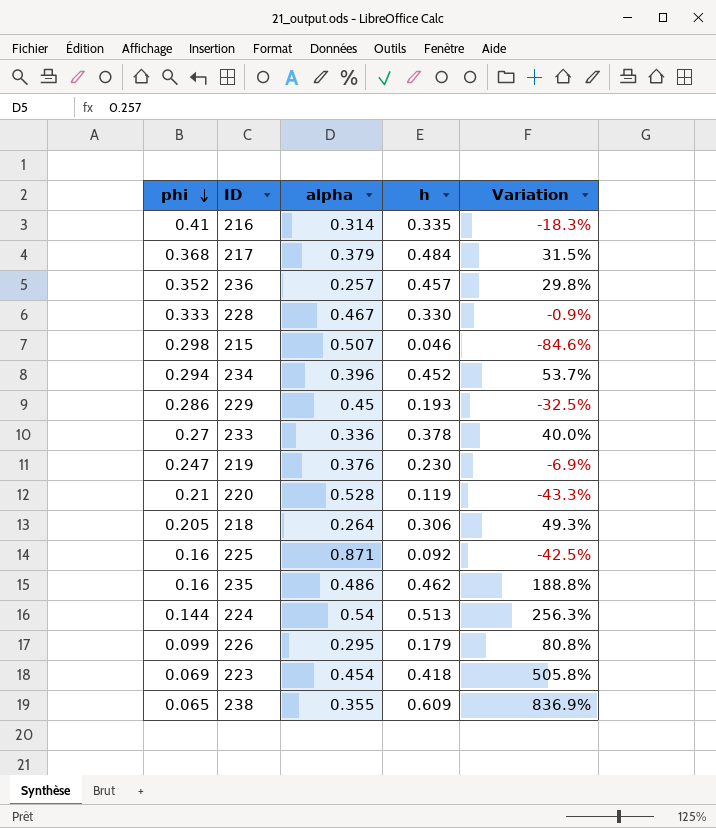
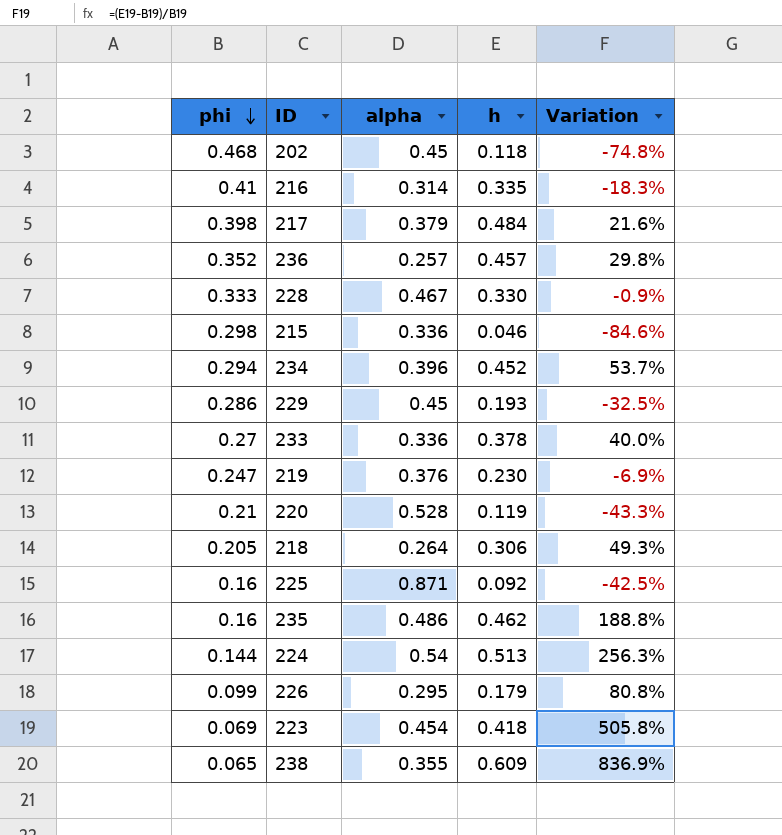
row 202: none -> 0.468 | 0.45 | 0.118 | -74.8%
217 | phi: 0.368 -> 0.398
217 | Variation: 31.5% -> 21.6%
215 | alpha: 0.507 -> 0.336

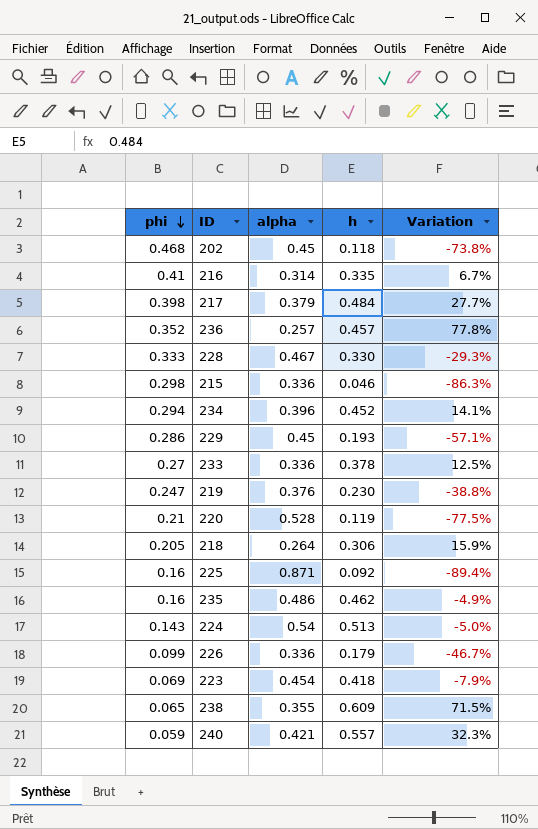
column Variation | formula: ([h] - [phi]) / [phi] -> ([h] - [alpha]) / [alpha]
224 | phi: 0.144 -> 0.143
226 | alpha: 0.295 -> 0.336
row 240: none -> 0.059 | 0.421 | 0.557 | 32.3%

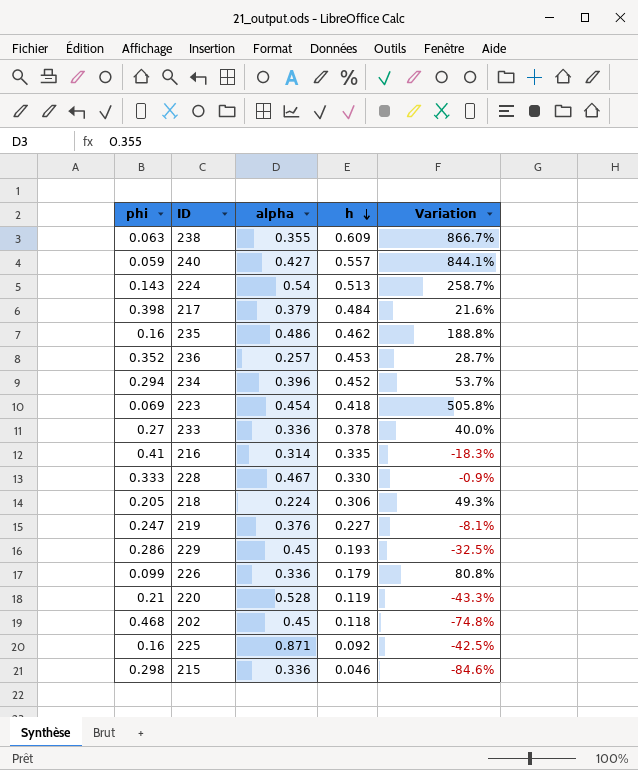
row order: phi descending -> h descending
column Variation | formula: ([h] - [alpha]) / [alpha] -> ([h] - [phi]) / [phi]
238 | phi: 0.065 -> 0.063
240 | alpha: 0.421 -> 0.427
236 | h: 0.457 -> 0.453
218 | alpha: 0.264 -> 0.224
219 | h: 0.230 -> 0.227

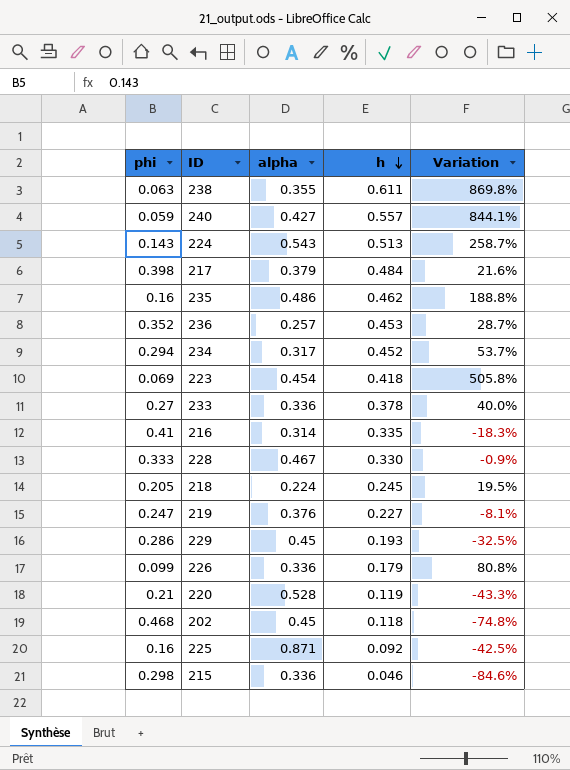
238 | h: 0.609 -> 0.611
238 | Variation: 866.7% -> 869.8%
224 | alpha: 0.54 -> 0.543
234 | alpha: 0.396 -> 0.317
218 | h: 0.306 -> 0.245
218 | Variation: 49.3% -> 19.5%

